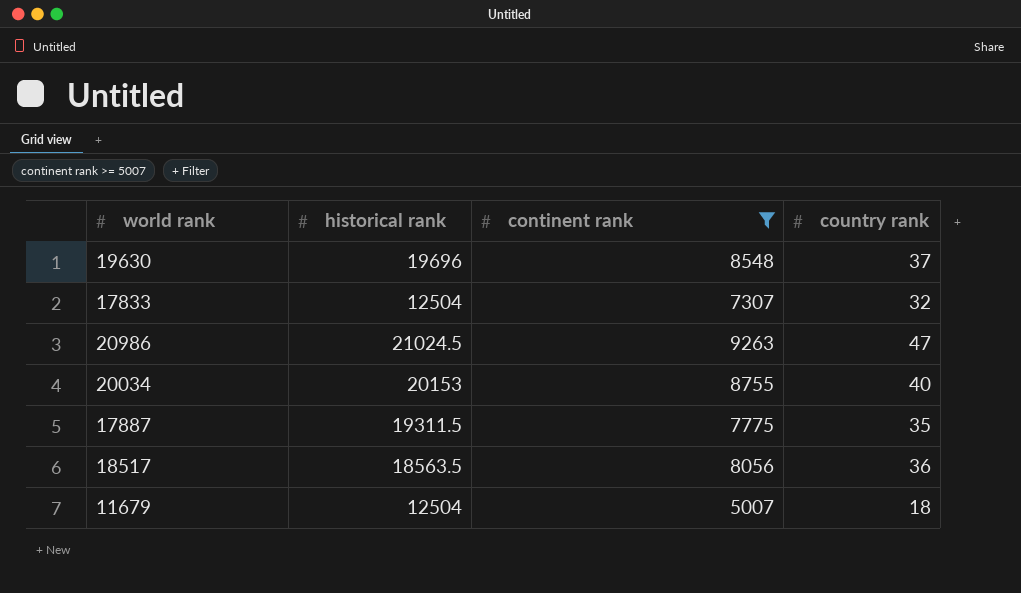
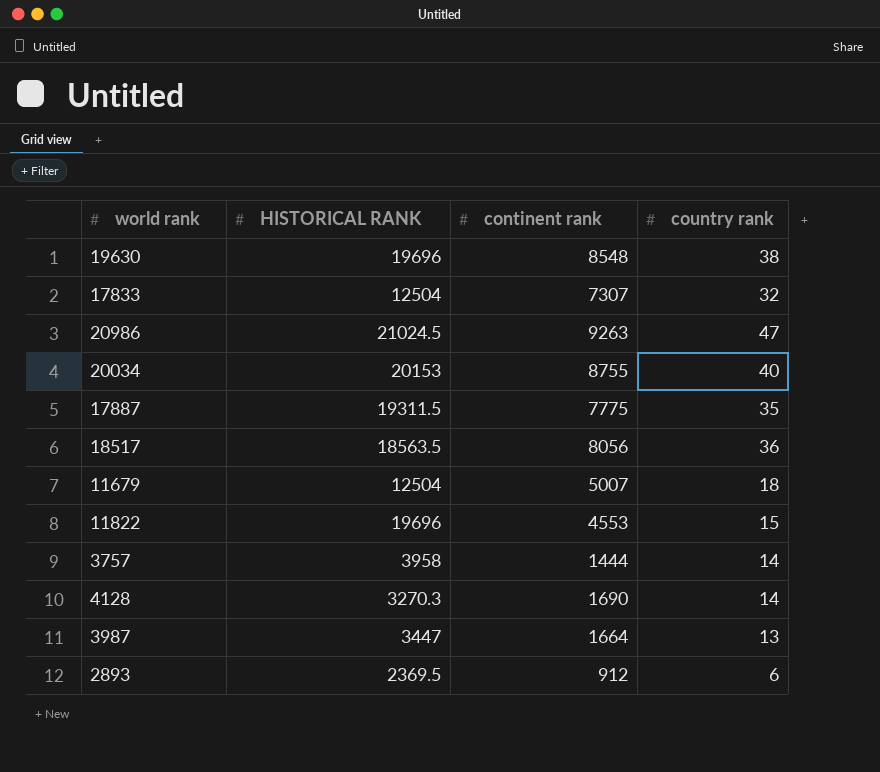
filter: continent rank >= 5007 -> none
column name: historical rank -> HISTORICAL RANK
19630 | country rank: 37 -> 38

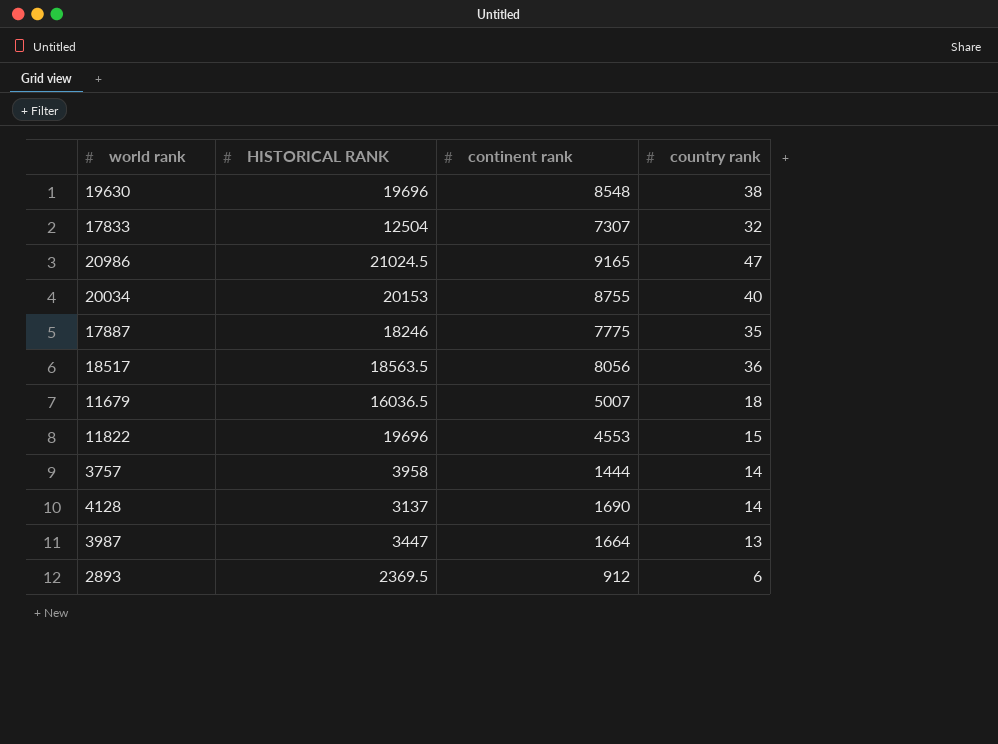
20986 | continent rank: 9263 -> 9165
17887 | HISTORICAL RANK: 19311.5 -> 18246
11679 | HISTORICAL RANK: 12504 -> 16036.5
4128 | HISTORICAL RANK: 3270.3 -> 3137

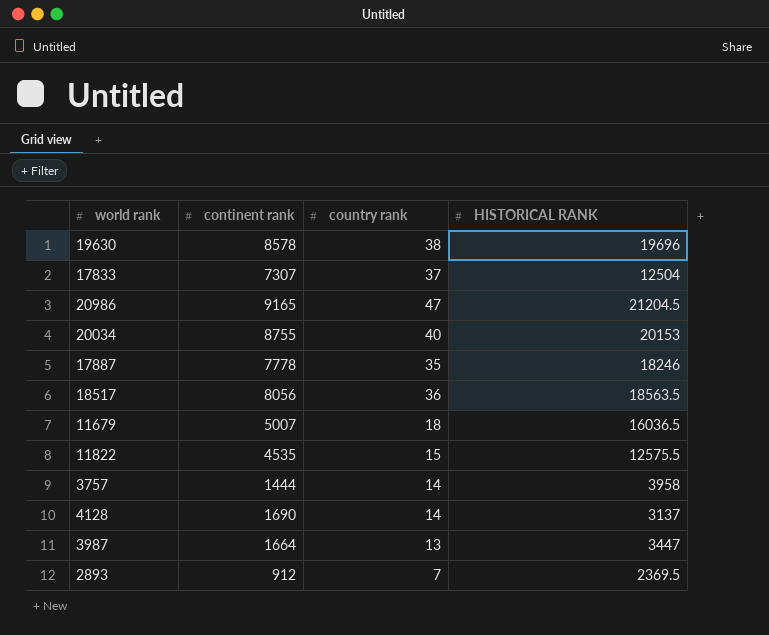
column HISTORICAL RANK | position: 2 -> 4
19630 | continent rank: 8548 -> 8578
17833 | country rank: 32 -> 37
20986 | HISTORICAL RANK: 21024.5 -> 21204.5
17887 | continent rank: 7775 -> 7778
11822 | continent rank: 4553 -> 4535
11822 | HISTORICAL RANK: 19696 -> 12575.5
2893 | country rank: 6 -> 7

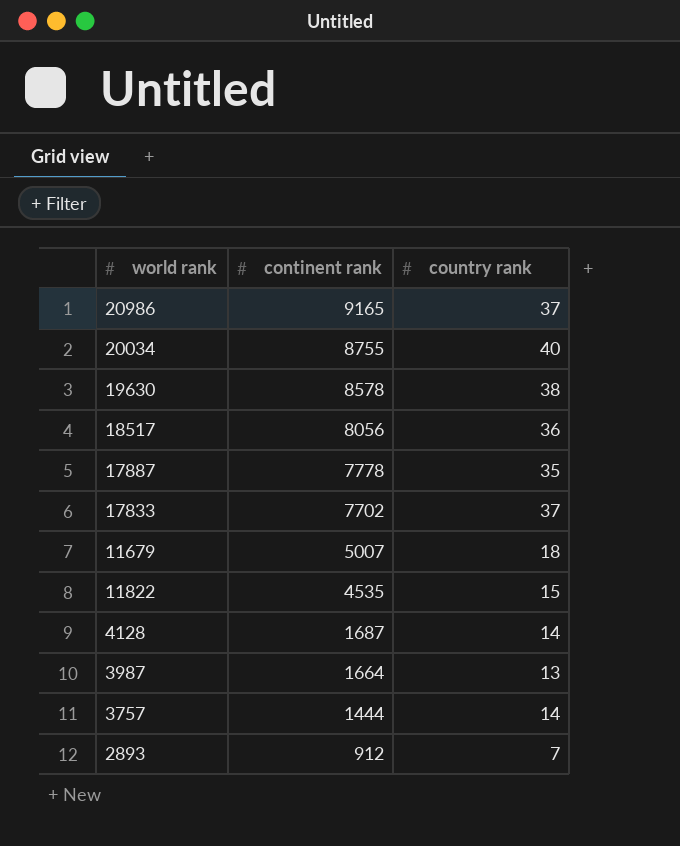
row order: none -> continent rank descending
column HISTORICAL RANK | position: 4 -> none
20986 | country rank: 47 -> 37
17833 | continent rank: 7307 -> 7702
4128 | continent rank: 1690 -> 1687

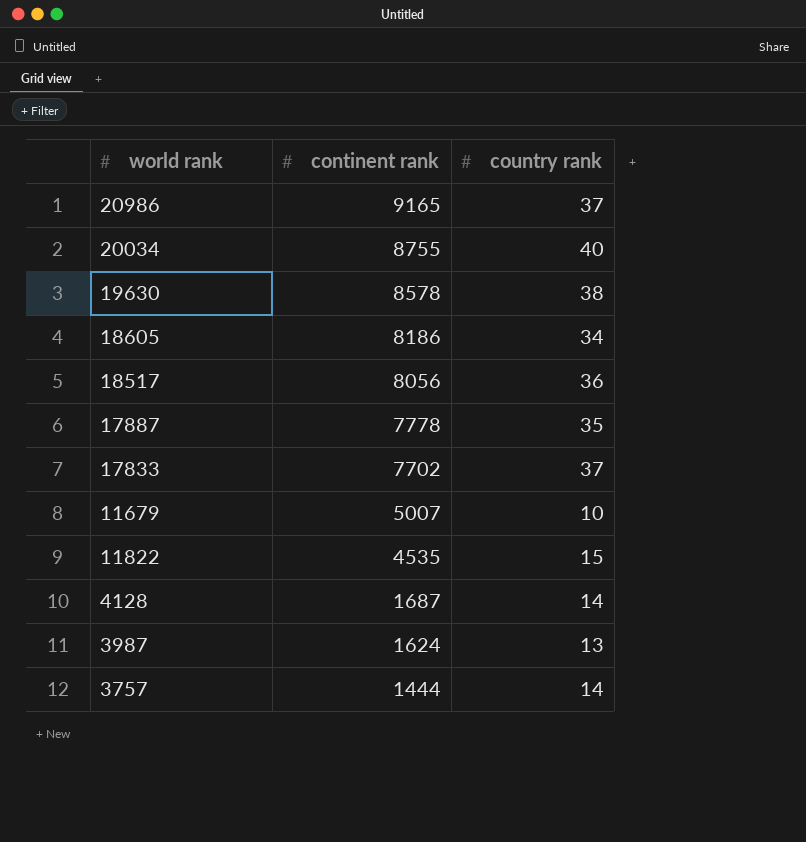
row 2893: 912 | 7 -> none
row 18605: none -> 8186 | 34
11679 | country rank: 18 -> 10
3987 | continent rank: 1664 -> 1624

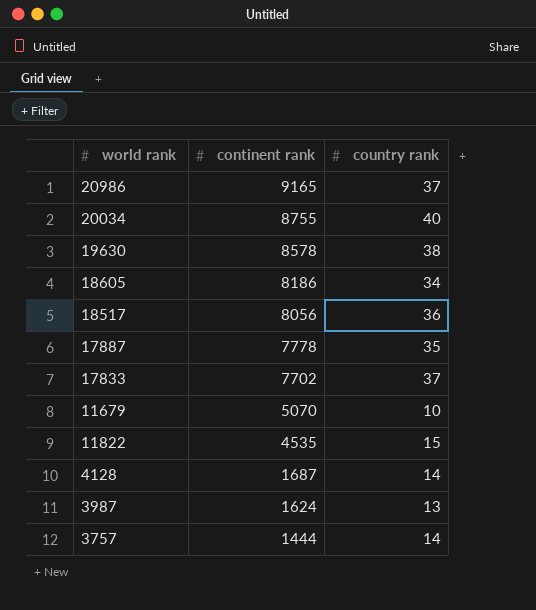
11679 | continent rank: 5007 -> 5070

